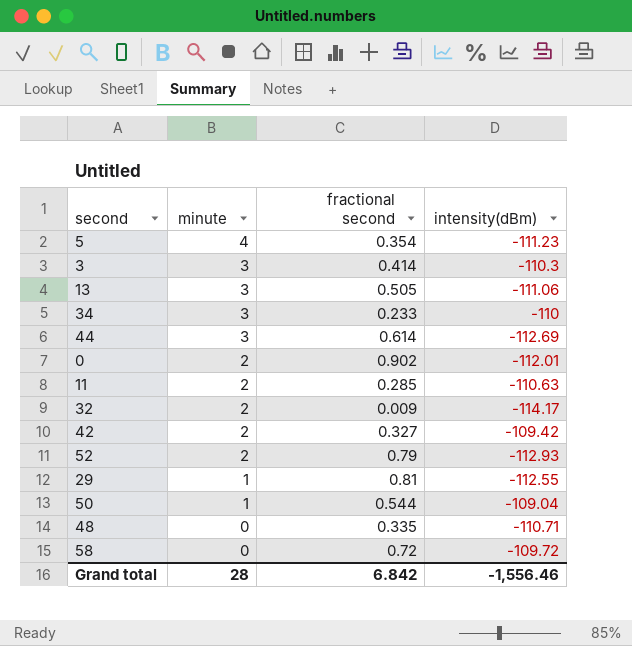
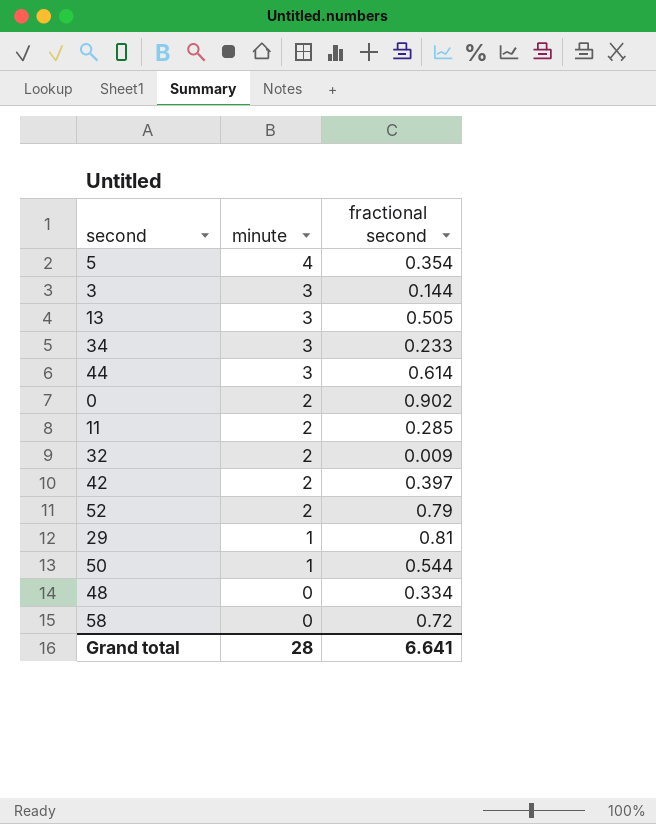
column intensity(dBm) | position: 4 -> none
3 | fractional second: 0.414 -> 0.144
42 | fractional second: 0.327 -> 0.397
48 | fractional second: 0.335 -> 0.334
Grand total | fractional second: 6.842 -> 6.641

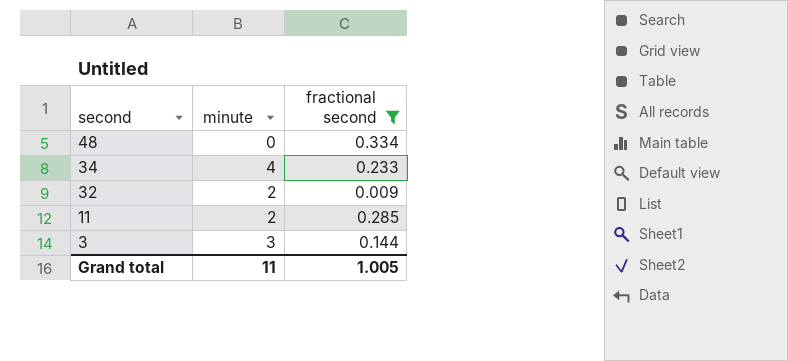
filter: none -> fractional second <= 0.334
row order: minute descending -> second descending
34 | minute: 3 -> 4
Grand total | minute: 28 -> 11
Grand total | fractional second: 6.641 -> 1.005

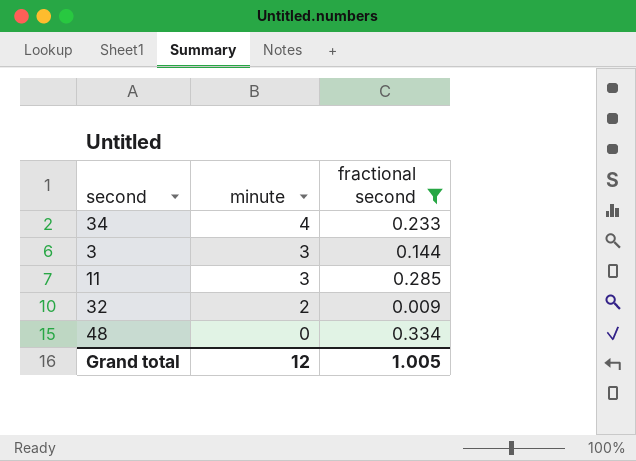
row order: second descending -> minute descending
11 | minute: 2 -> 3
Grand total | minute: 11 -> 12

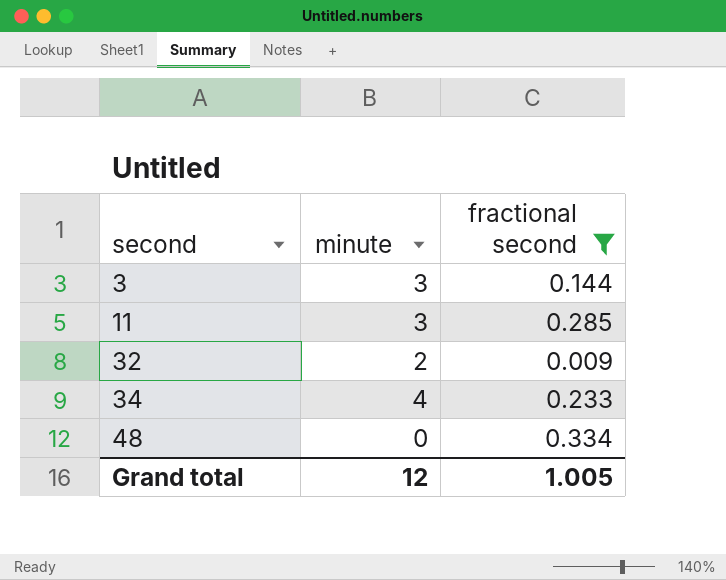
row order: minute descending -> second ascending

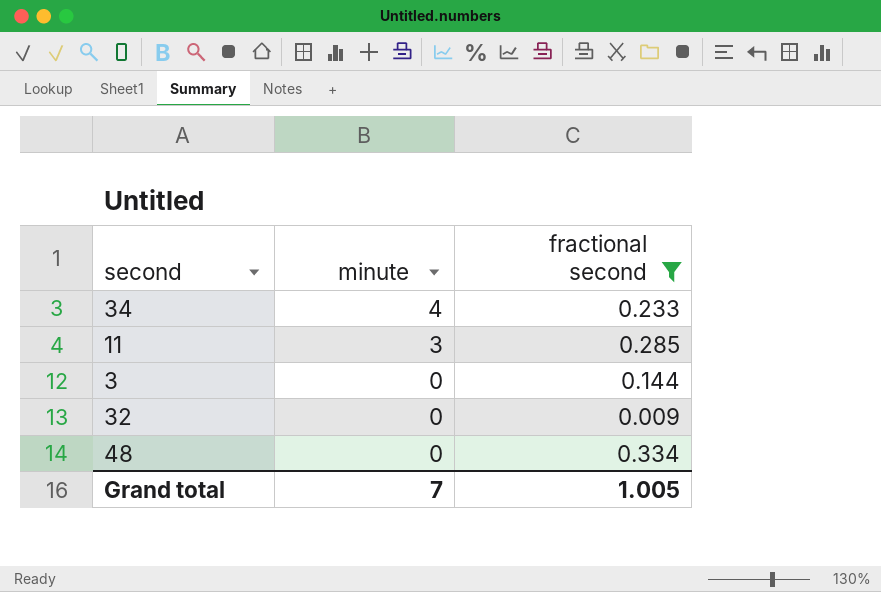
row order: second ascending -> minute descending
3 | minute: 3 -> 0
32 | minute: 2 -> 0
Grand total | minute: 12 -> 7

